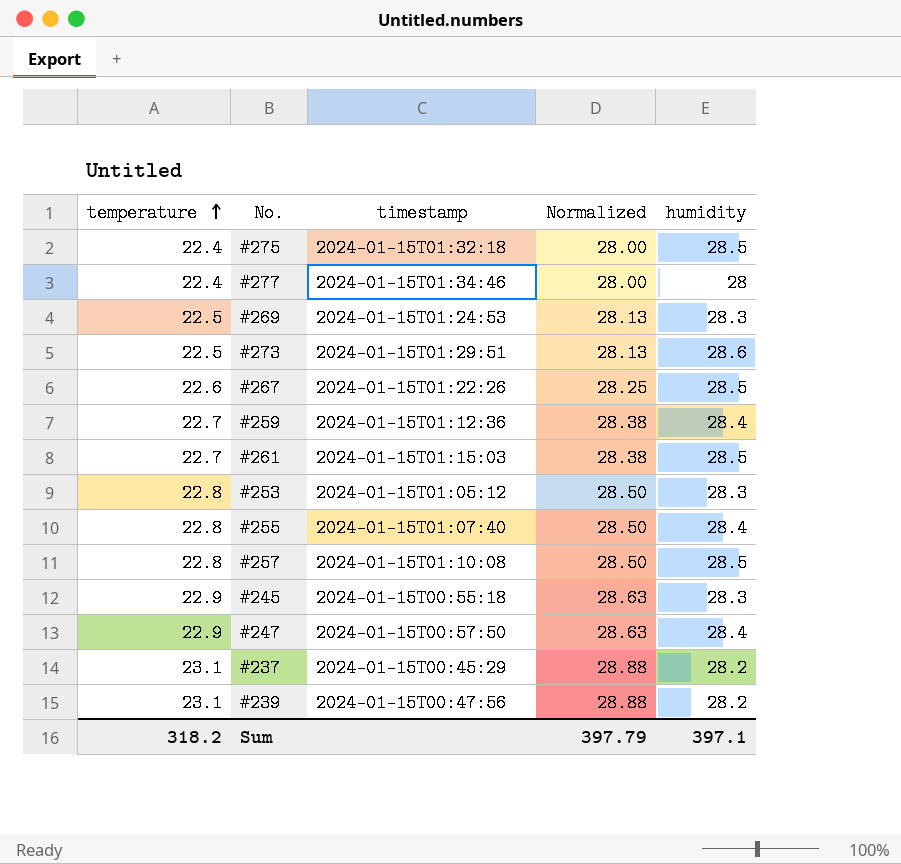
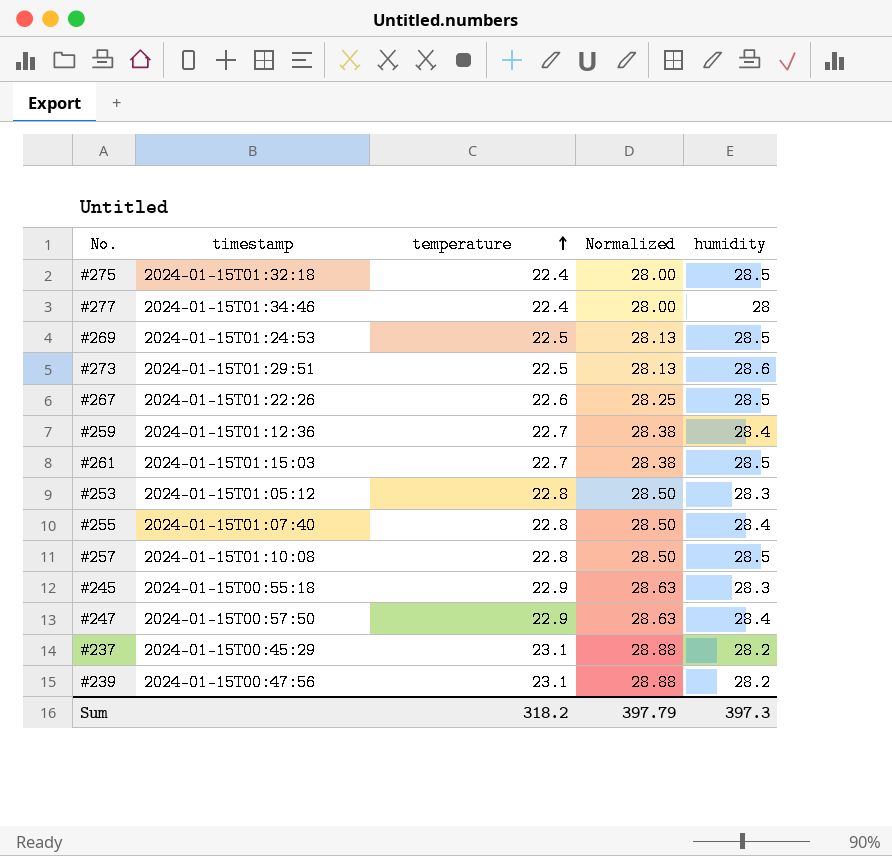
column temperature | position: 1 -> 3
#269 | humidity: 28.3 -> 28.5
Sum | humidity: 397.1 -> 397.3

